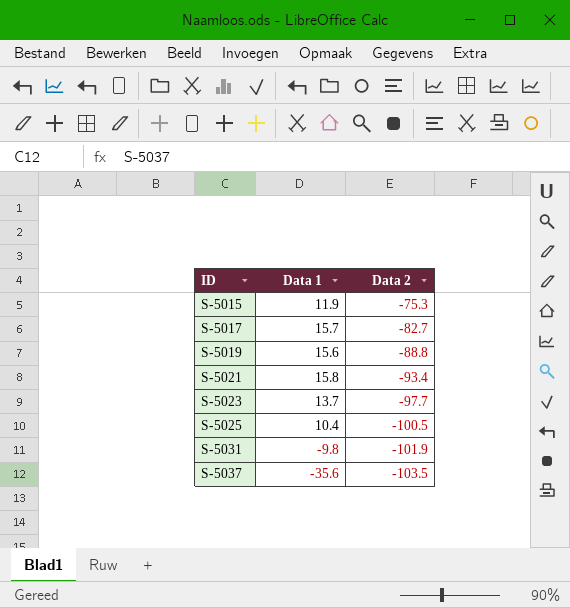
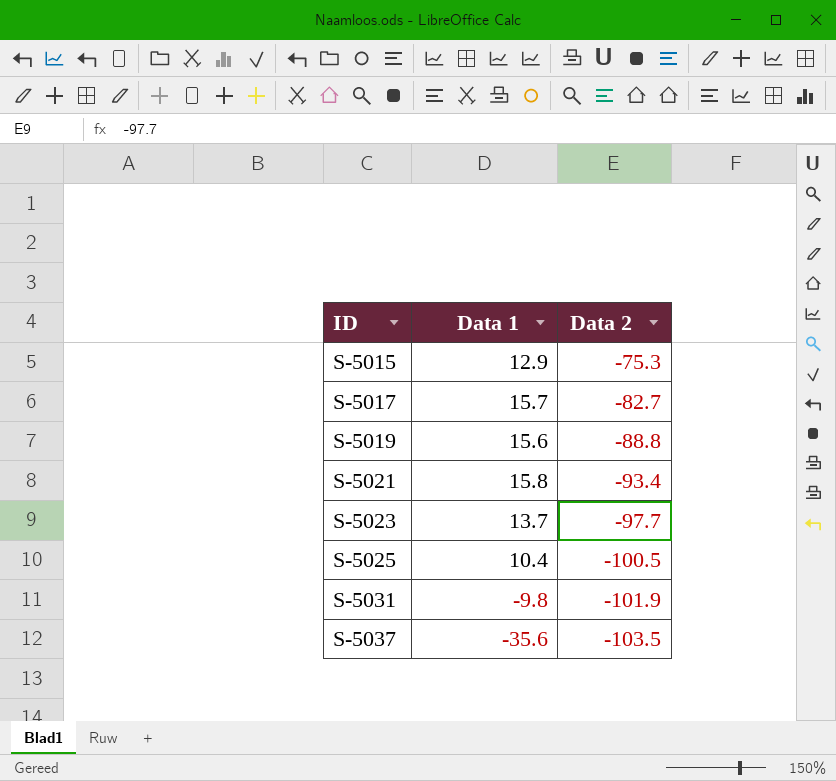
S-5015 | Data 1: 11.9 -> 12.9

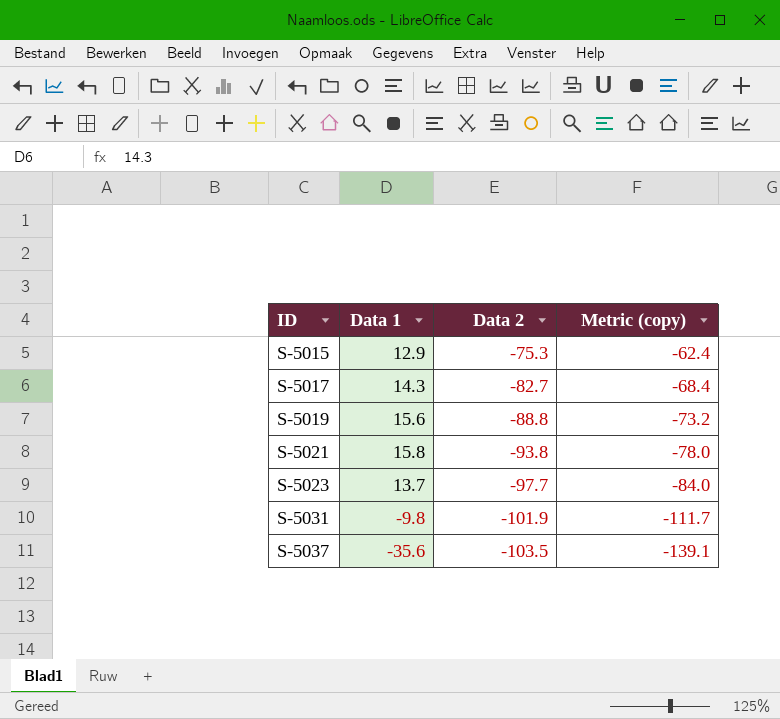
column Metric (copy) | formula: none -> [Data 1] + [Data 2]
row S-5025: 10.4 | -100.5 -> none
S-5017 | Data 1: 15.7 -> 14.3
S-5021 | Data 2: -93.4 -> -93.8

